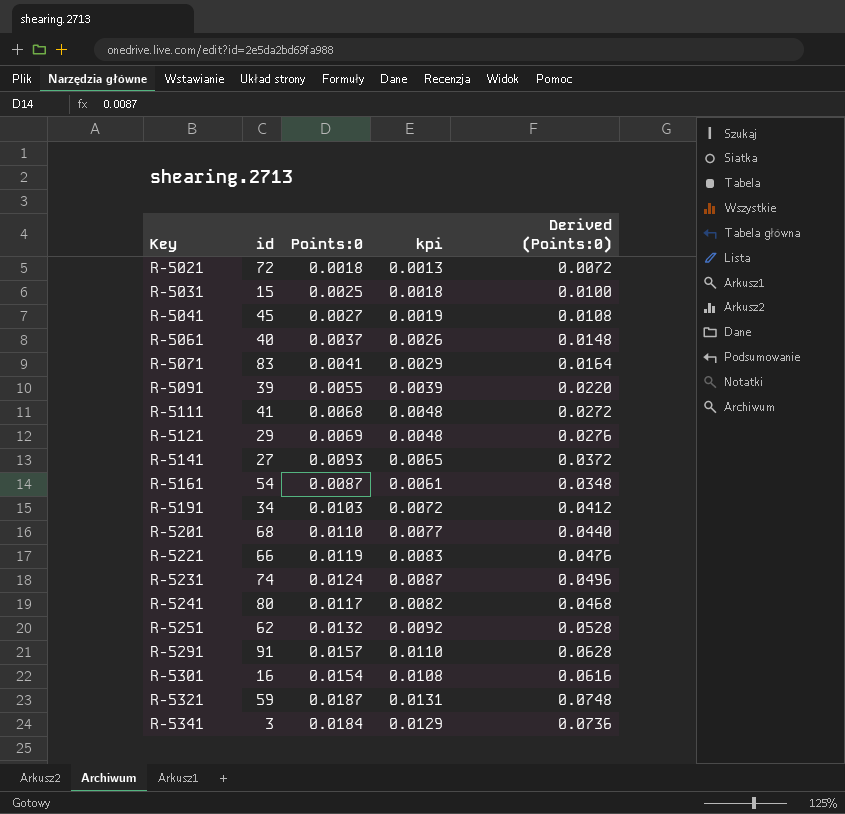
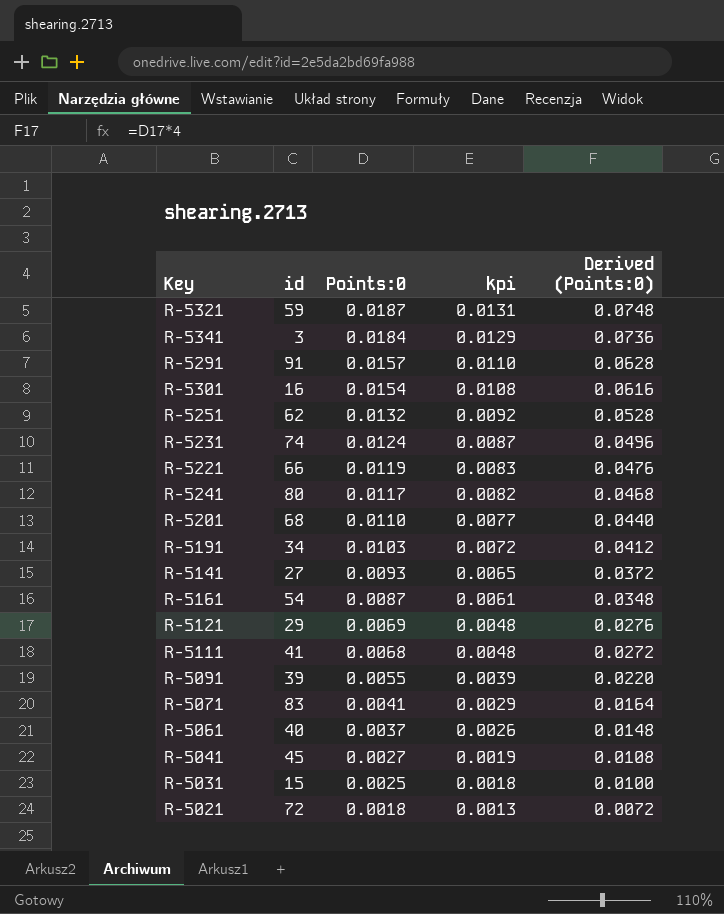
row order: Key ascending -> Points:0 descending

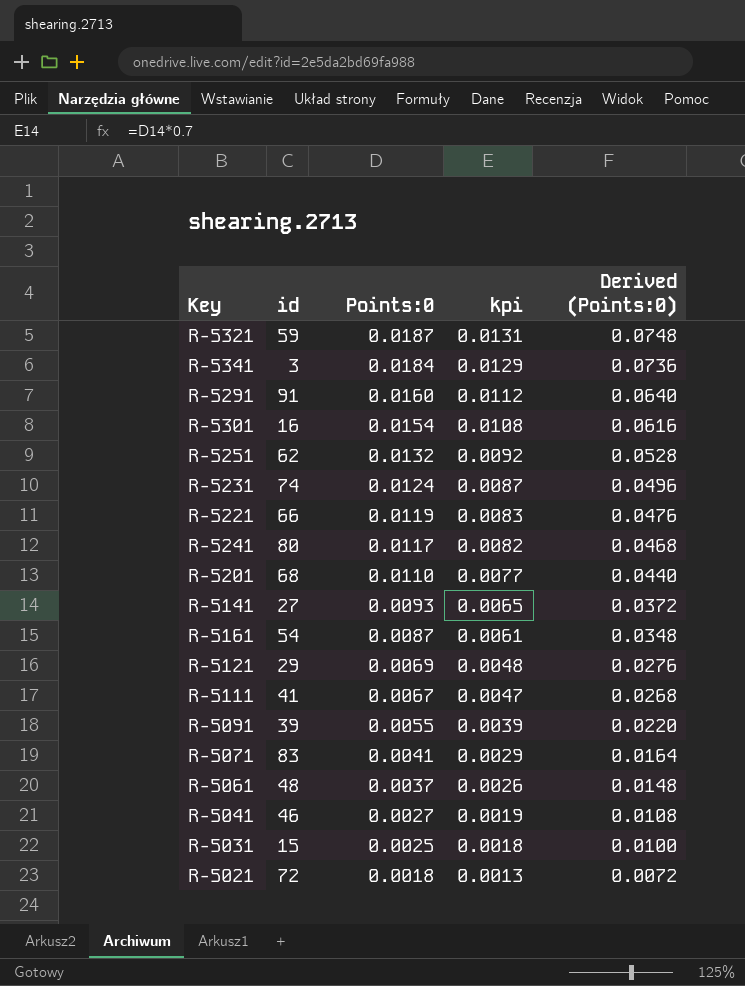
row R-5191: 34 | 0.0103 | 0.0072 | 0.0412 -> none
R-5291 | Points:0: 0.0157 -> 0.0160
R-5291 | kpi: 0.0110 -> 0.0112
R-5291 | Derived (Points:0): 0.0628 -> 0.0640
R-5111 | Points:0: 0.0068 -> 0.0067
R-5111 | kpi: 0.0048 -> 0.0047
R-5111 | Derived (Points:0): 0.0272 -> 0.0268
R-5061 | id: 40 -> 48
R-5041 | id: 45 -> 46

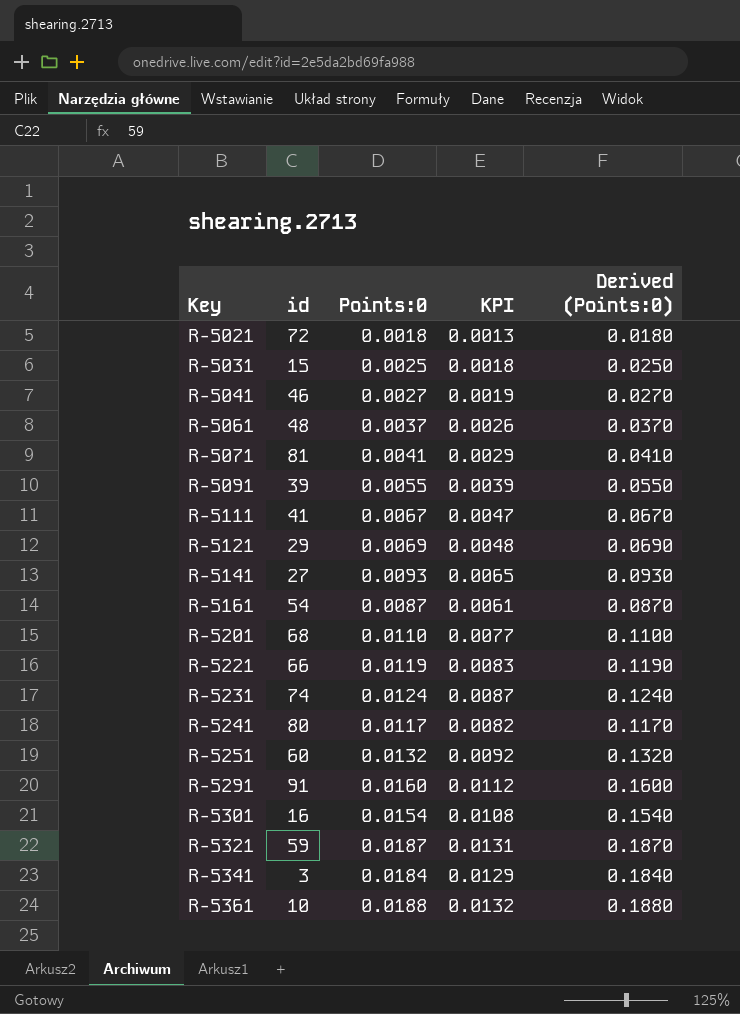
row order: Points:0 descending -> Key ascending
column name: kpi -> KPI
column Derived (Points:0) | formula: [Points:0] * 4 -> [Points:0] * 10
R-5071 | id: 83 -> 81
R-5251 | id: 62 -> 60
row R-5361: none -> 10 | 0.0188 | 0.0132 | 0.1880

